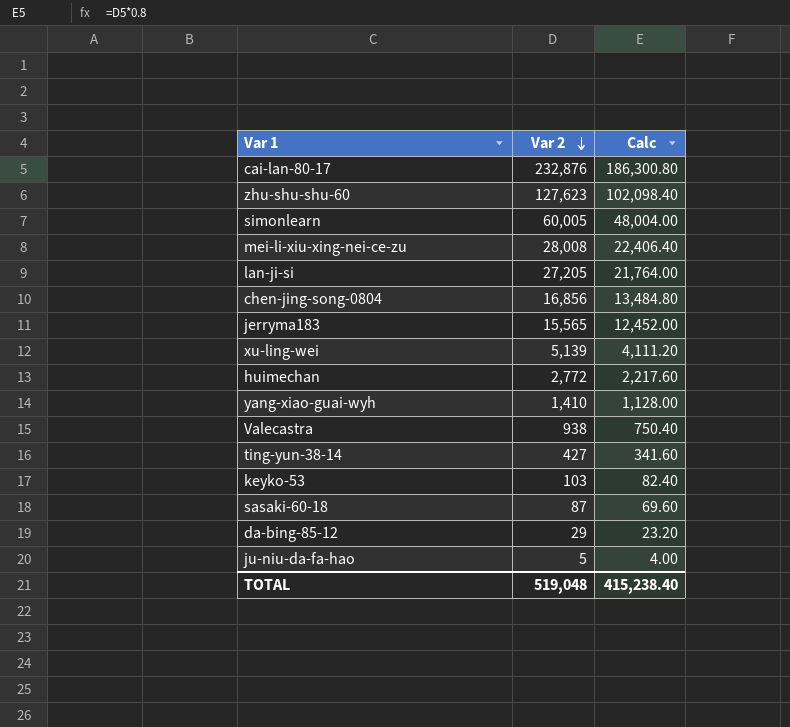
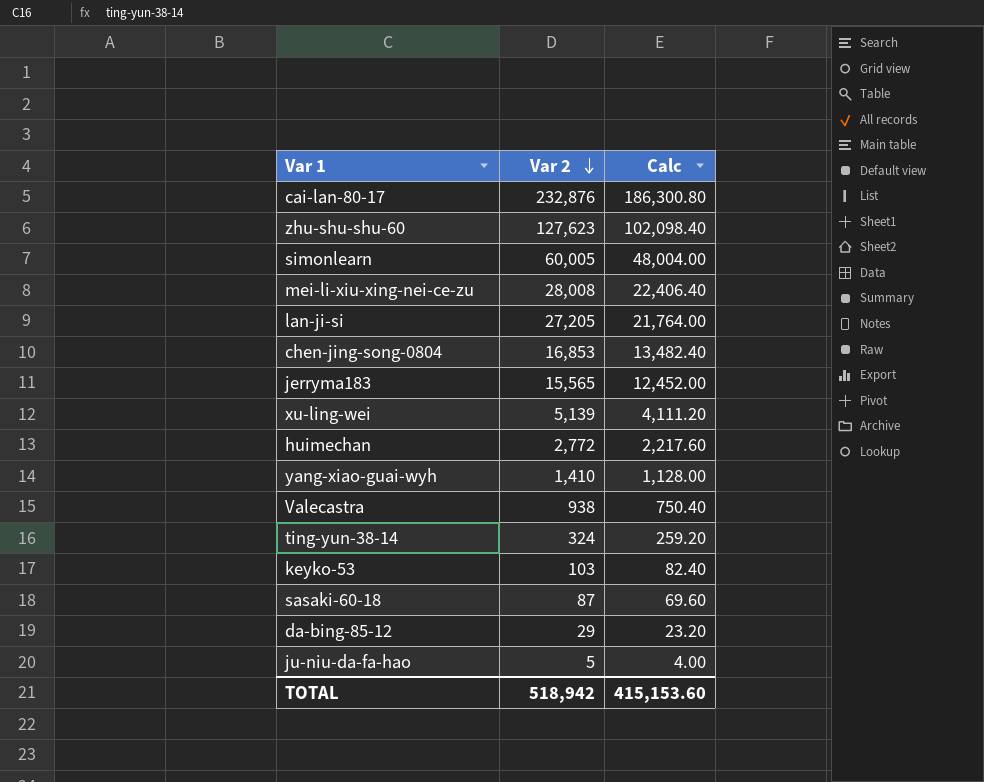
chen-jing-song-0804 | Var 2: 16,856 -> 16,853
chen-jing-song-0804 | Calc: 13,484.80 -> 13,482.40
ting-yun-38-14 | Var 2: 427 -> 324
ting-yun-38-14 | Calc: 341.60 -> 259.20
TOTAL | Var 2: 519,048 -> 518,942
TOTAL | Calc: 415,238.40 -> 415,153.60

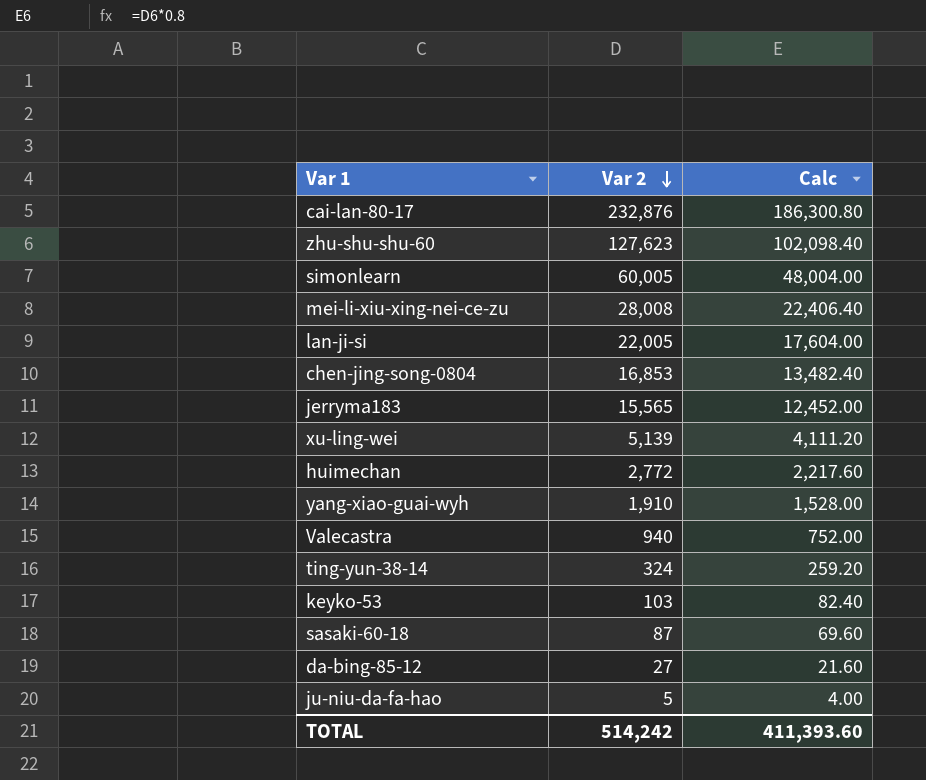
lan-ji-si | Var 2: 27,205 -> 22,005
lan-ji-si | Calc: 21,764.00 -> 17,604.00
yang-xiao-guai-wyh | Var 2: 1,410 -> 1,910
yang-xiao-guai-wyh | Calc: 1,128.00 -> 1,528.00
Valecastra | Var 2: 938 -> 940
Valecastra | Calc: 750.40 -> 752.00
da-bing-85-12 | Var 2: 29 -> 27
da-bing-85-12 | Calc: 23.20 -> 21.60
TOTAL | Var 2: 518,942 -> 514,242
TOTAL | Calc: 415,153.60 -> 411,393.60

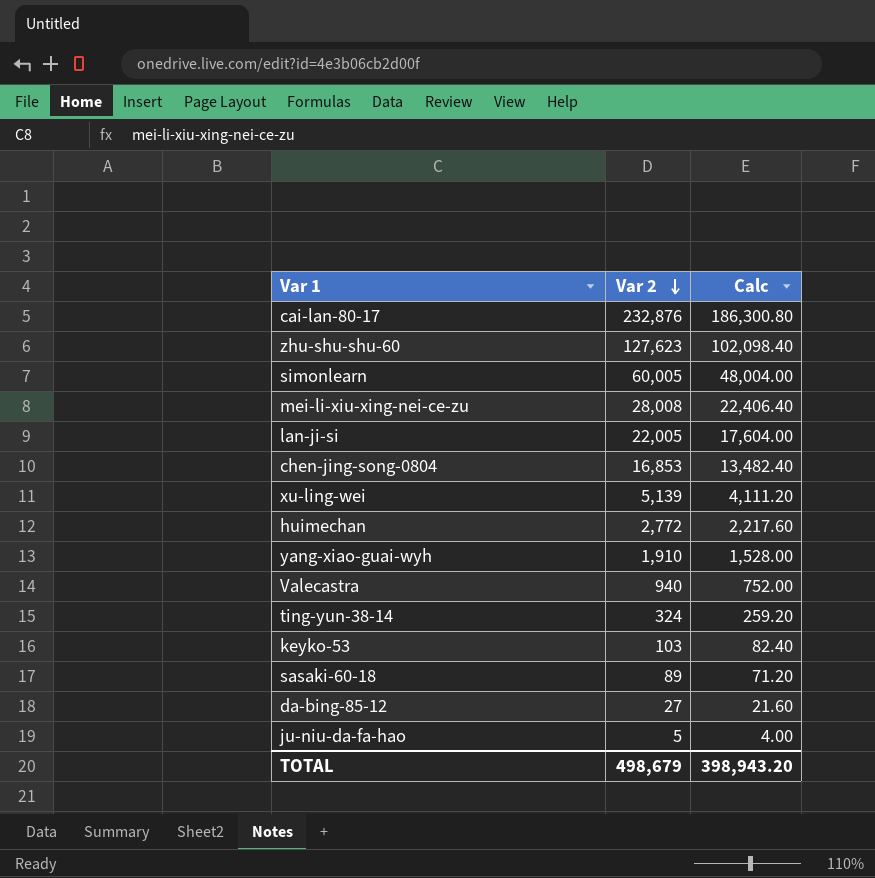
row jerryma183: 15,565 | 12,452.00 -> none
sasaki-60-18 | Var 2: 87 -> 89
sasaki-60-18 | Calc: 69.60 -> 71.20
TOTAL | Var 2: 514,242 -> 498,679
TOTAL | Calc: 411,393.60 -> 398,943.20

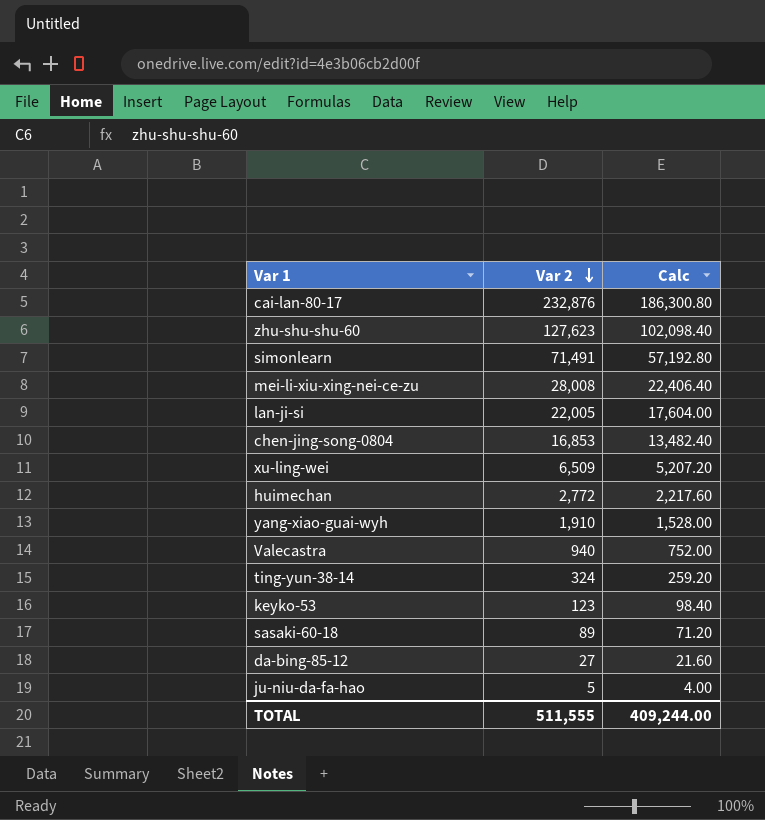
simonlearn | Var 2: 60,005 -> 71,491
simonlearn | Calc: 48,004.00 -> 57,192.80
xu-ling-wei | Var 2: 5,139 -> 6,509
xu-ling-wei | Calc: 4,111.20 -> 5,207.20
keyko-53 | Var 2: 103 -> 123
keyko-53 | Calc: 82.40 -> 98.40
TOTAL | Var 2: 498,679 -> 511,555
TOTAL | Calc: 398,943.20 -> 409,244.00

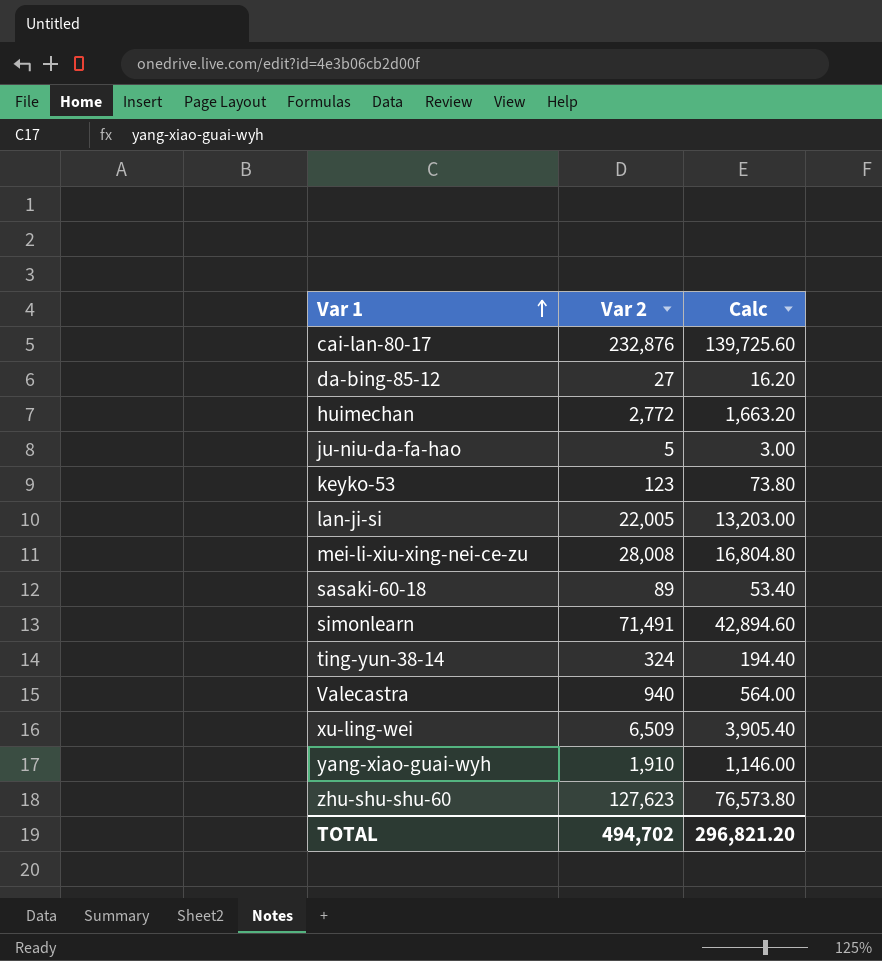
row order: Var 2 descending -> Var 1 ascending
column Calc | formula: [Var 2] * 0.8 -> [Var 2] * 0.6
row chen-jing-song-0804: 16,853 | 13,482.40 -> none
TOTAL | Var 2: 511,555 -> 494,702
TOTAL | Calc: 409,244.00 -> 296,821.20

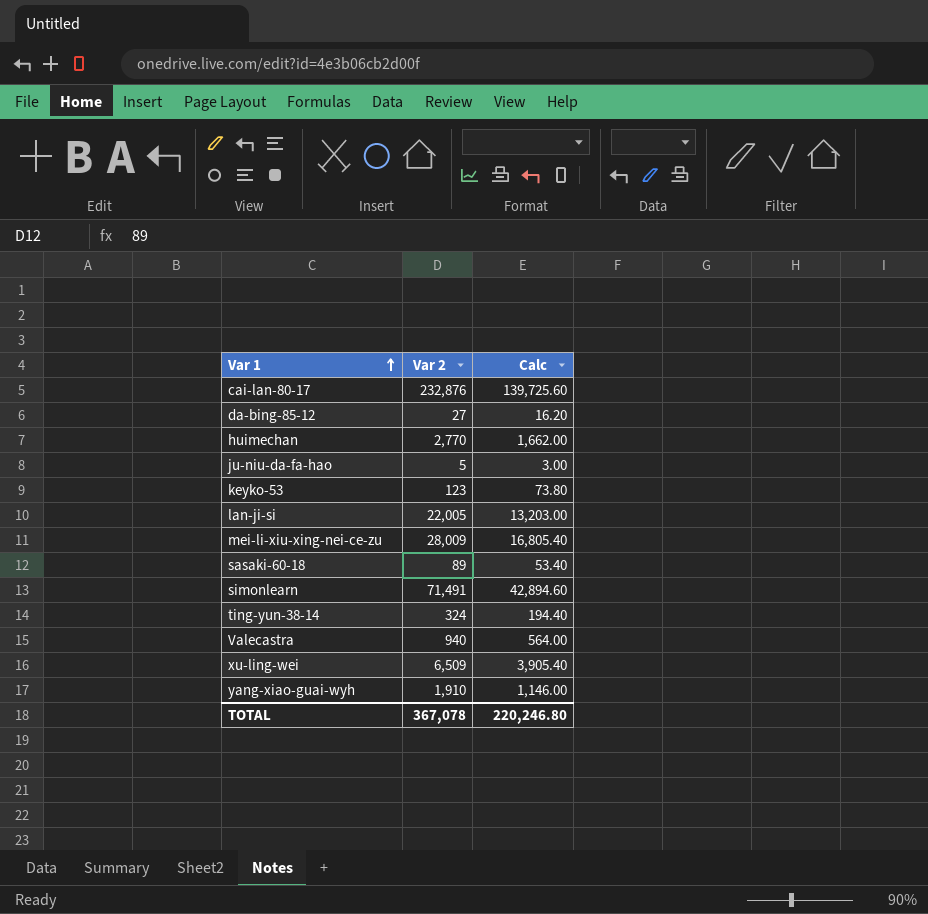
row zhu-shu-shu-60: 127,623 | 76,573.80 -> none
huimechan | Var 2: 2,772 -> 2,770
huimechan | Calc: 1,663.20 -> 1,662.00
mei-li-xiu-xing-nei-ce-zu | Var 2: 28,008 -> 28,009
mei-li-xiu-xing-nei-ce-zu | Calc: 16,804.80 -> 16,805.40
TOTAL | Var 2: 494,702 -> 367,078
TOTAL | Calc: 296,821.20 -> 220,246.80

